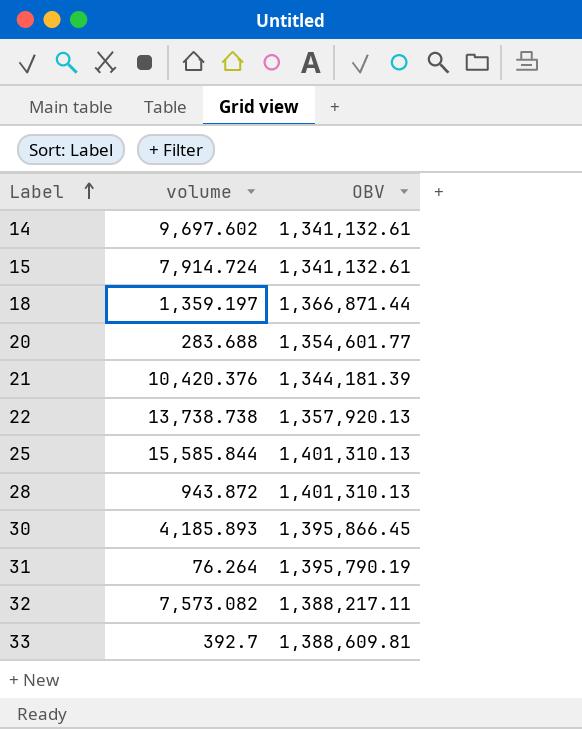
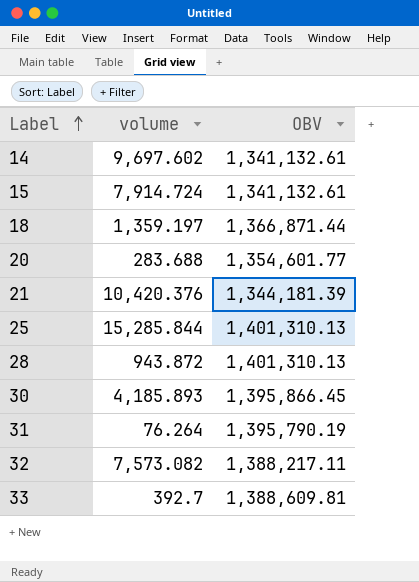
row 22: 13,738.738 | 1,357,920.13 -> none
25 | volume: 15,585.844 -> 15,285.844

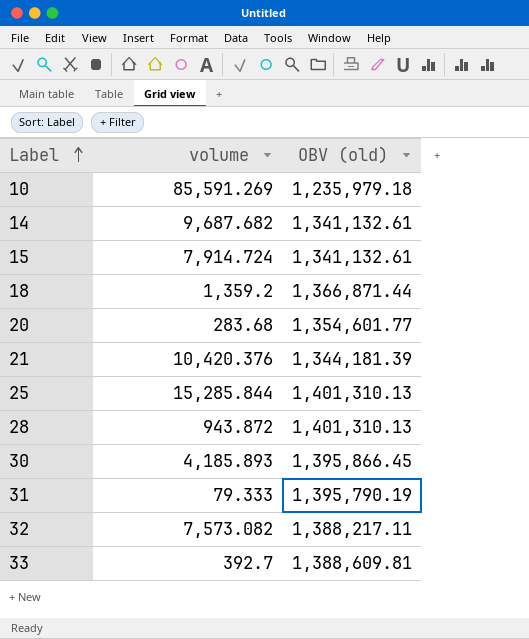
column name: OBV -> OBV (old)
row 10: none -> 85,591.269 | 1,235,979.18
14 | volume: 9,697.602 -> 9,687.682
18 | volume: 1,359.197 -> 1,359.2
20 | volume: 283.688 -> 283.68
31 | volume: 76.264 -> 79.333

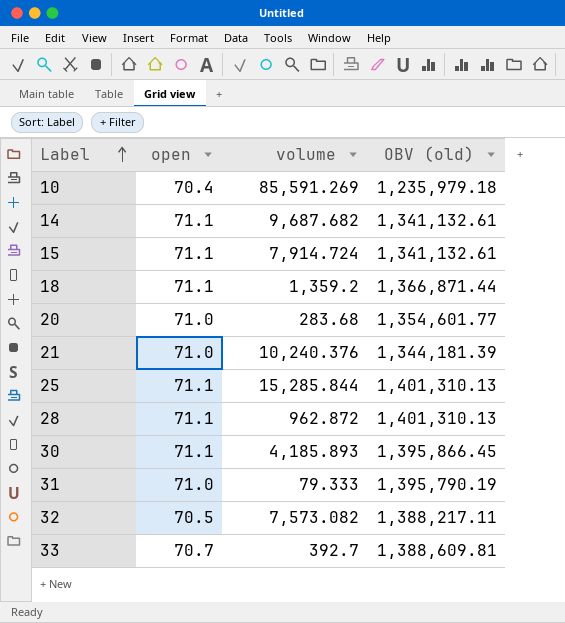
column open | position: none -> 2
21 | volume: 10,420.376 -> 10,240.376
28 | volume: 943.872 -> 962.872

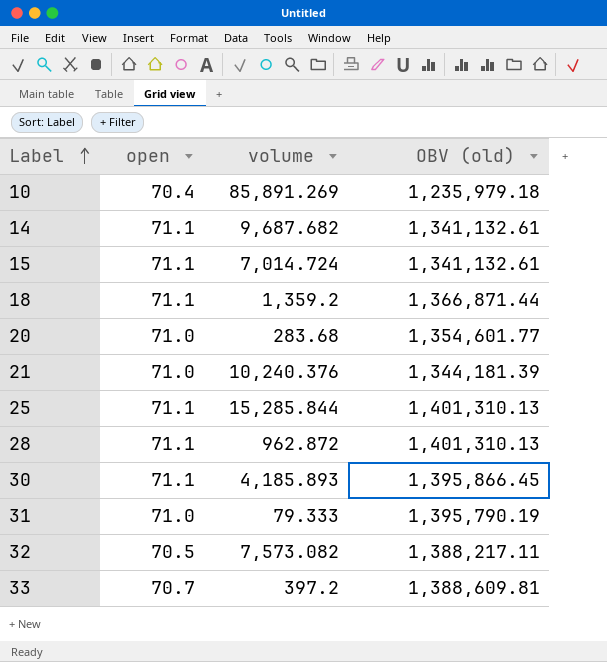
10 | volume: 85,591.269 -> 85,891.269
15 | volume: 7,914.724 -> 7,014.724
33 | volume: 392.7 -> 397.2

